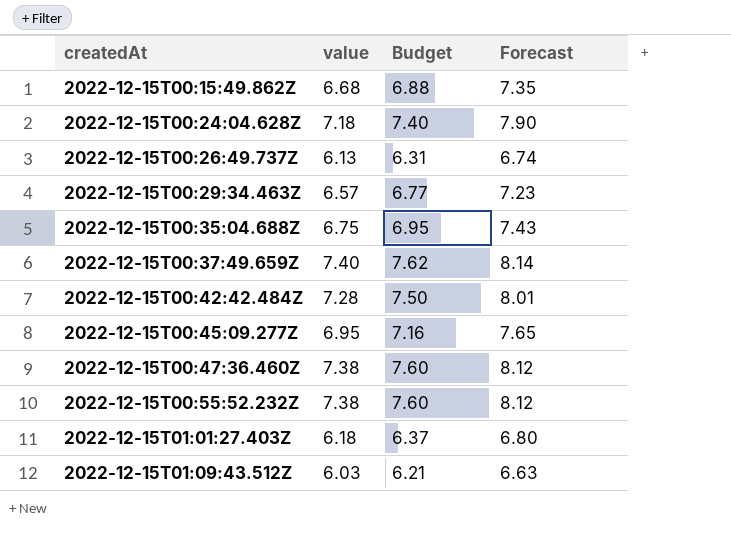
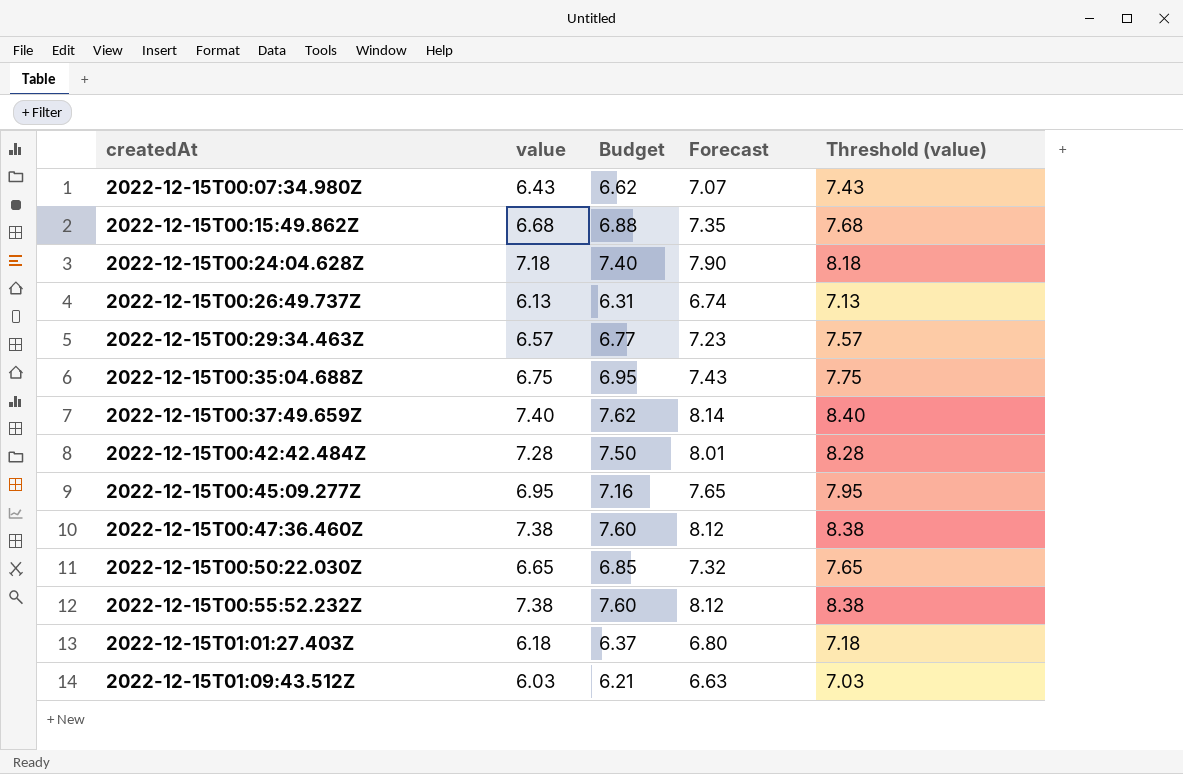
column Threshold (value) | formula: none -> [value] + 1
row 2022-12-15T00:07:34.980Z: none -> 6.43 | 6.62 | 7.07 | 7.43
row 2022-12-15T00:50:22.030Z: none -> 6.65 | 6.85 | 7.32 | 7.65

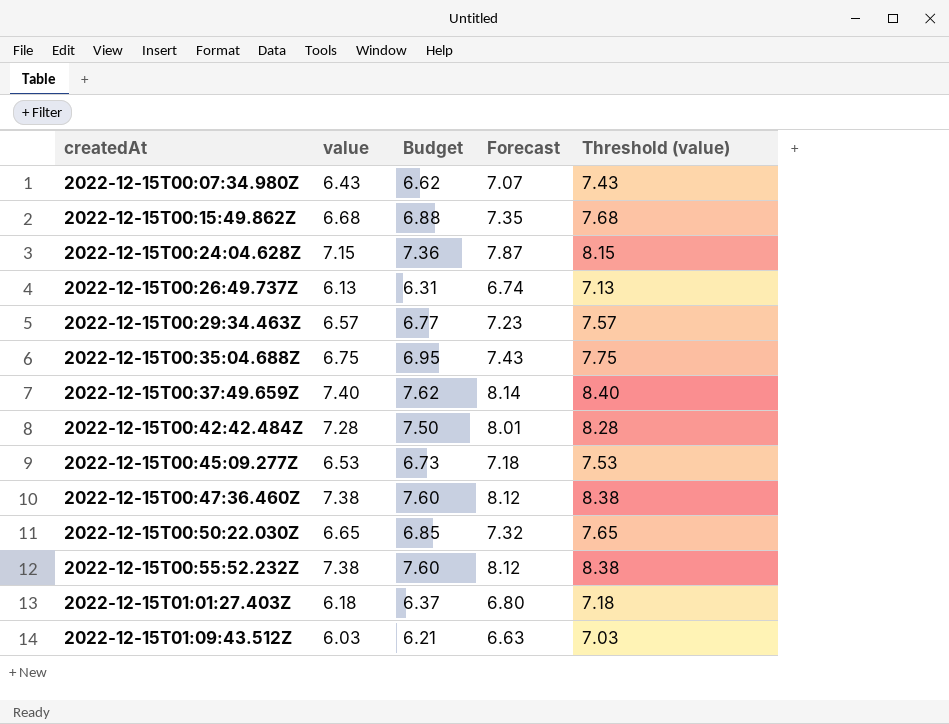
2022-12-15T00:24:04.628Z | value: 7.18 -> 7.15
2022-12-15T00:24:04.628Z | Budget: 7.40 -> 7.36
2022-12-15T00:24:04.628Z | Forecast: 7.90 -> 7.87
2022-12-15T00:24:04.628Z | Threshold (value): 8.18 -> 8.15
2022-12-15T00:45:09.277Z | value: 6.95 -> 6.53
2022-12-15T00:45:09.277Z | Budget: 7.16 -> 6.73
2022-12-15T00:45:09.277Z | Forecast: 7.65 -> 7.18
2022-12-15T00:45:09.277Z | Threshold (value): 7.95 -> 7.53

